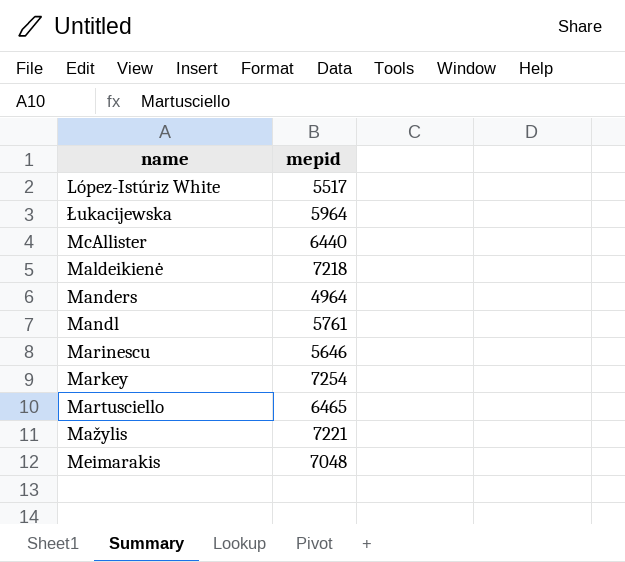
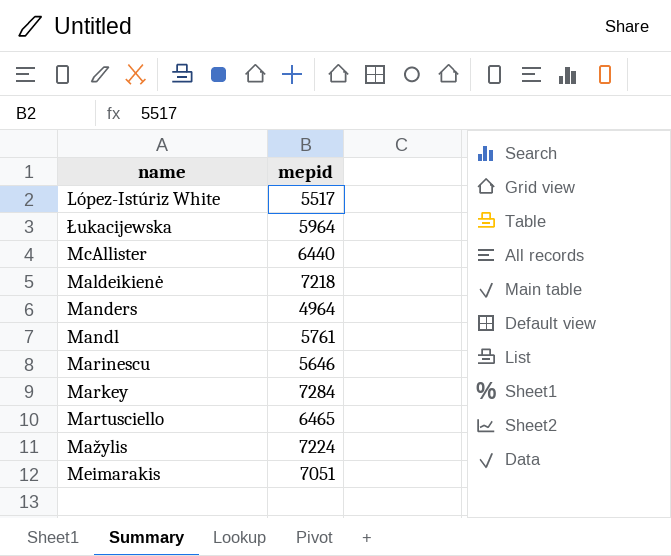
Markey | mepid: 7254 -> 7284
Mažylis | mepid: 7221 -> 7224
Meimarakis | mepid: 7048 -> 7051

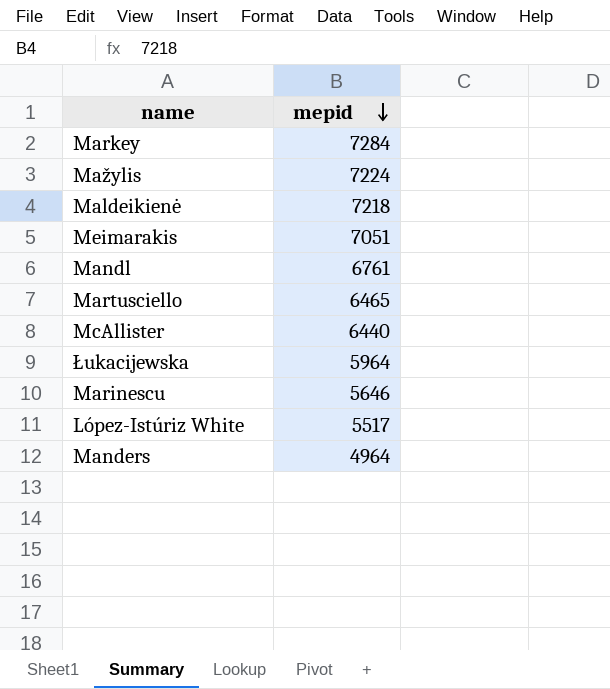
row order: none -> mepid descending
Mandl | mepid: 5761 -> 6761

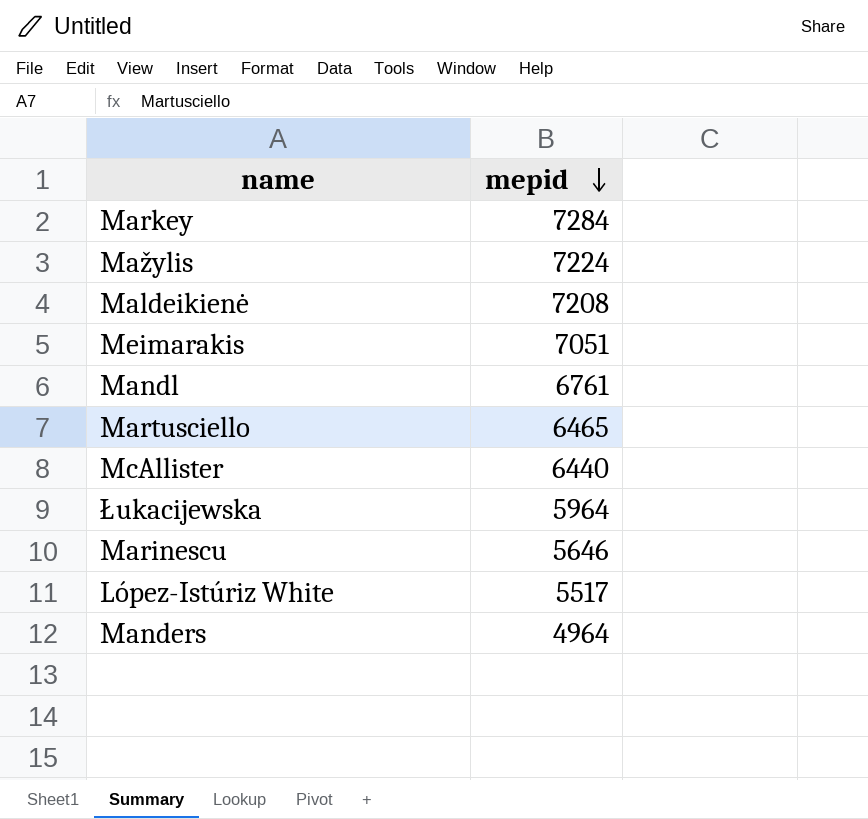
Maldeikienė | mepid: 7218 -> 7208

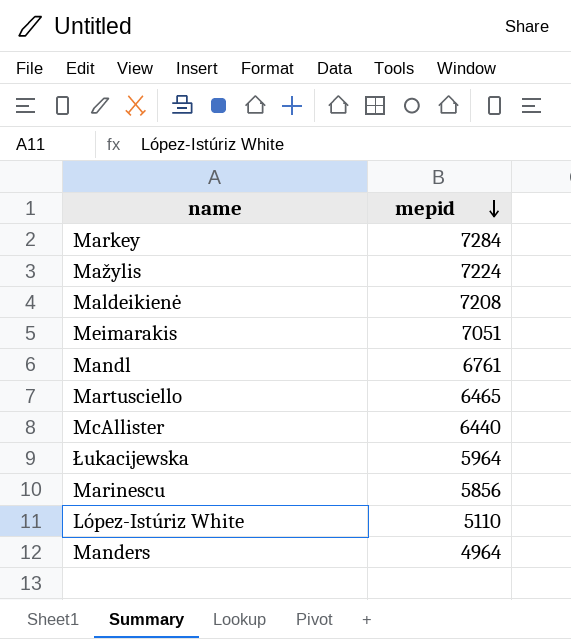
Marinescu | mepid: 5646 -> 5856
López-Istúriz White | mepid: 5517 -> 5110

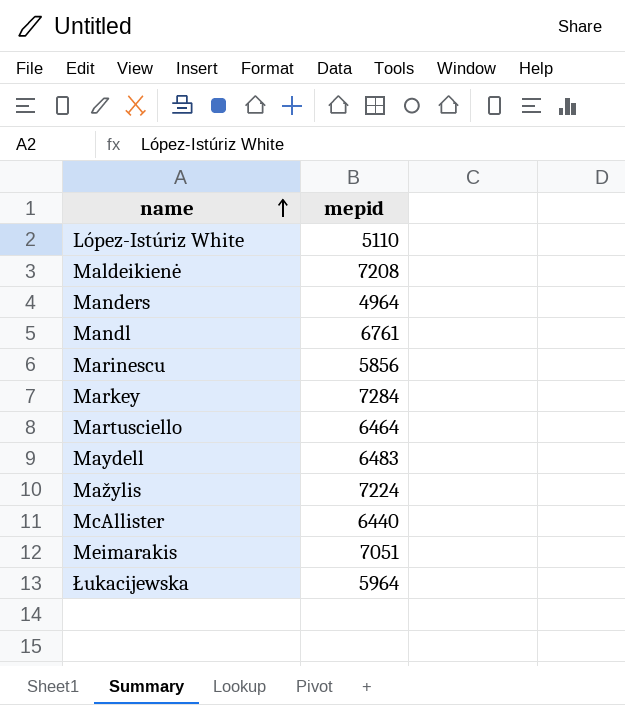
row order: mepid descending -> name ascending
Martusciello | mepid: 6465 -> 6464
row Maydell: none -> 6483

